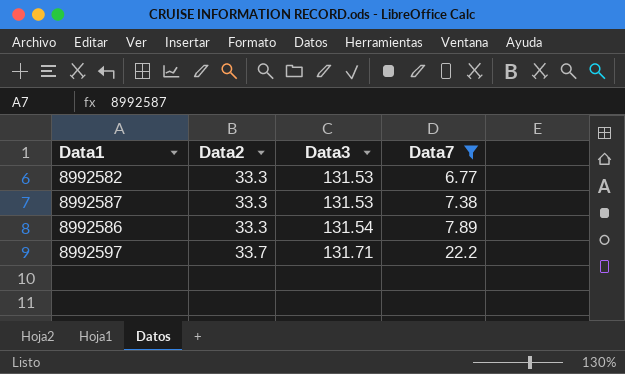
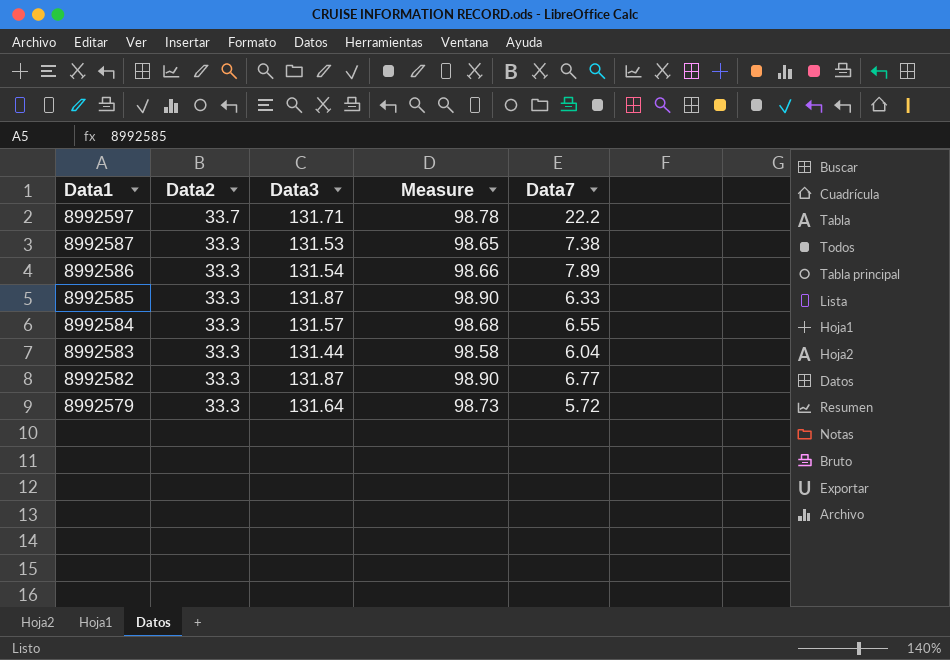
filter: Data7 >= 6.77 -> none
row order: Data2 ascending -> Data1 descending
column Measure | formula: none -> [Data3] * 0.75
8992582 | Data3: 131.53 -> 131.87

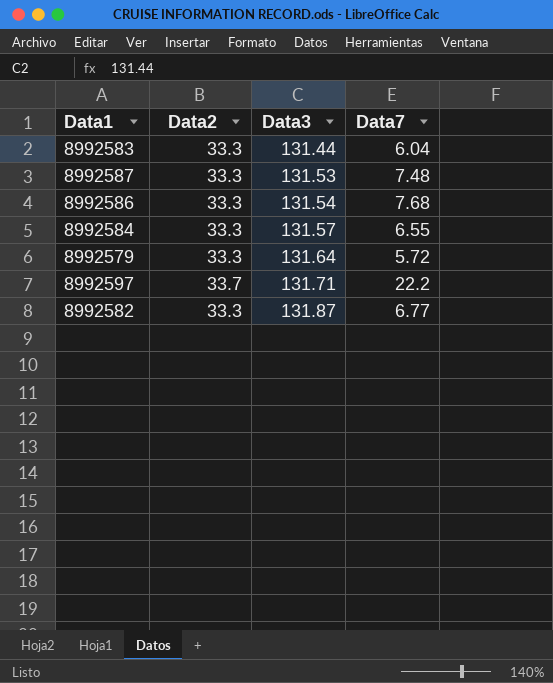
row order: Data1 descending -> Data3 ascending
column Measure | formula: [Data3] * 0.75 -> none
row 8992585: 33.3 | 131.87 | 98.90 | 6.33 -> none
8992587 | Data7: 7.38 -> 7.48
8992586 | Data7: 7.89 -> 7.68

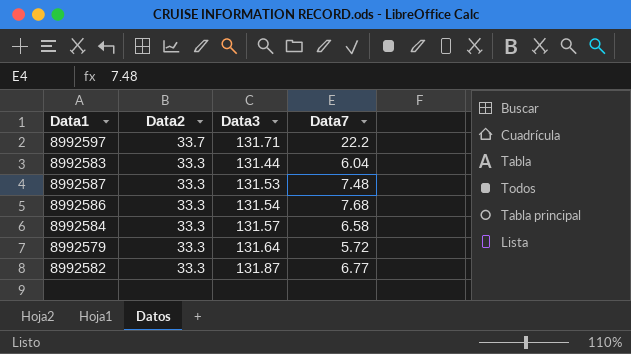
row order: Data3 ascending -> Data2 descending
8992584 | Data7: 6.55 -> 6.58

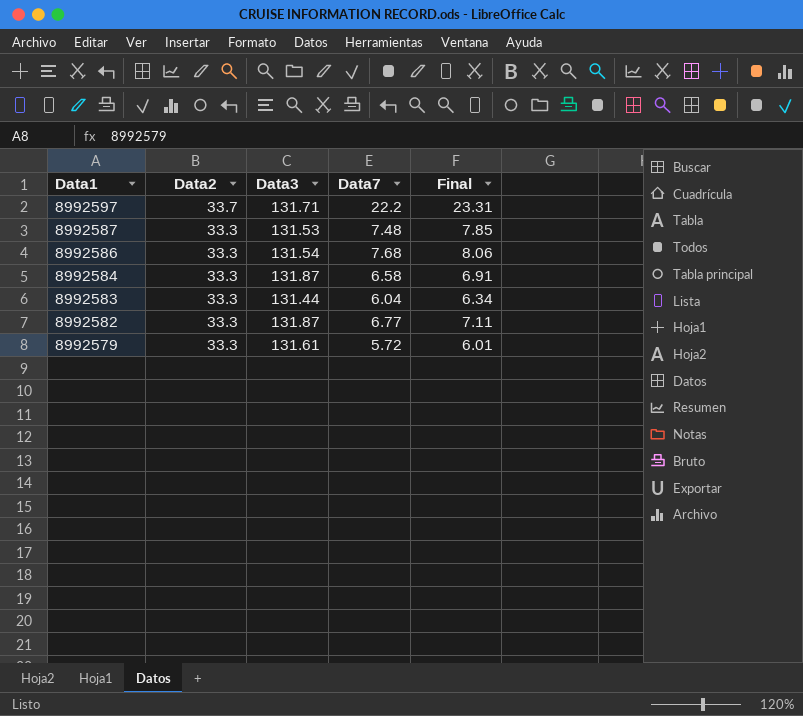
row order: Data2 descending -> Data1 descending
column Final | formula: none -> [Data7] * 1.05
8992584 | Data3: 131.57 -> 131.87
8992579 | Data3: 131.64 -> 131.61

